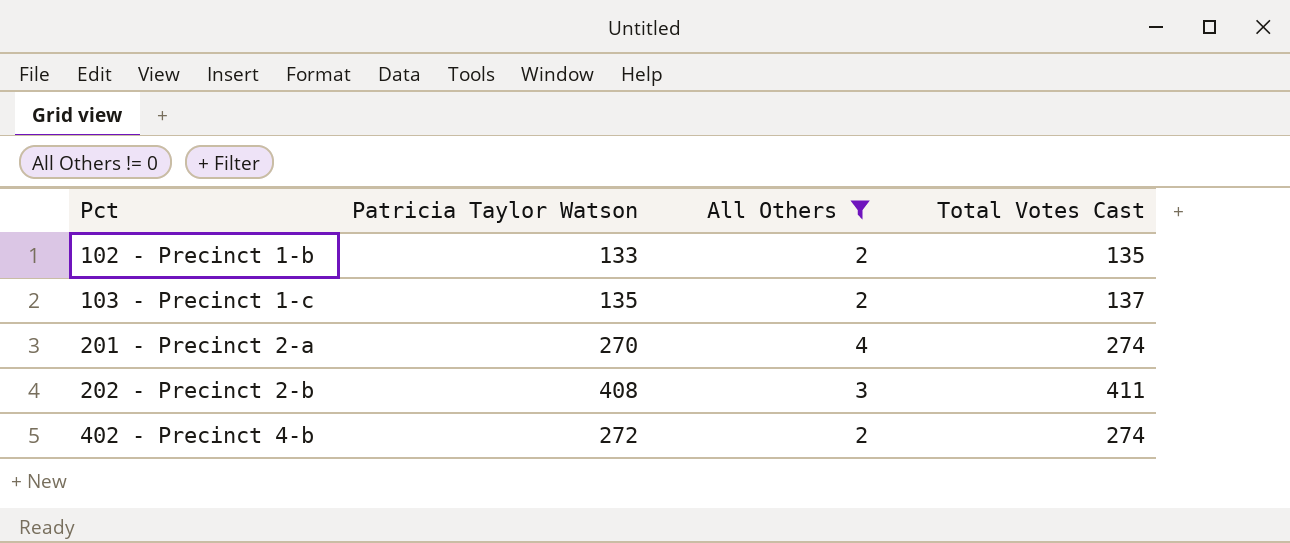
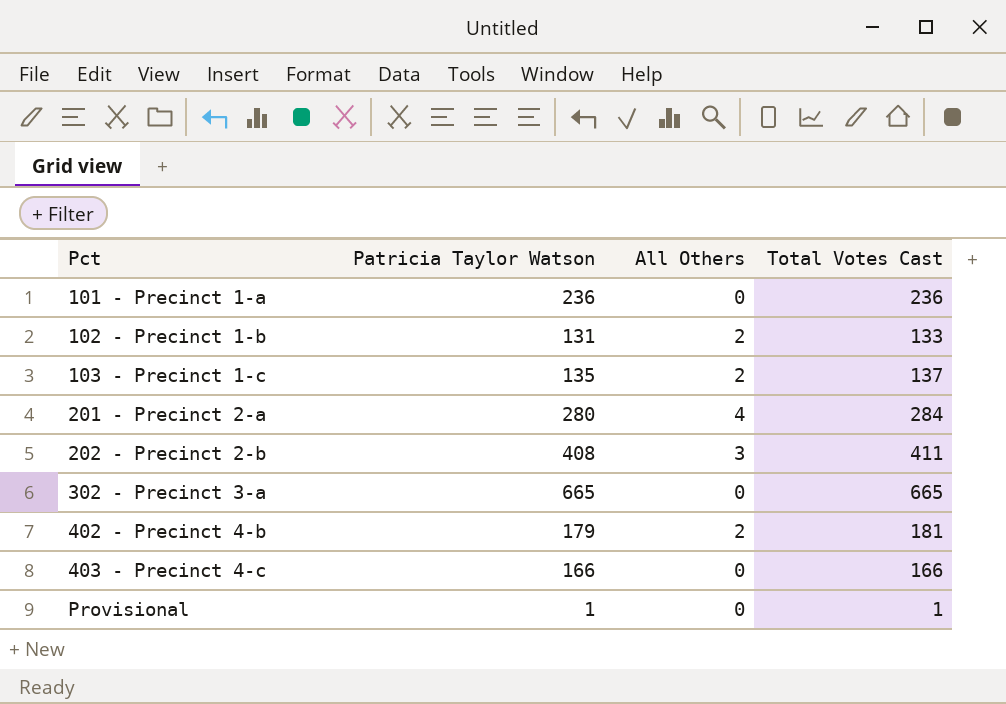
filter: All Others != 0 -> none
102 - Precinct 1-b | Patricia Taylor Watson: 133 -> 131
102 - Precinct 1-b | Total Votes Cast: 135 -> 133
201 - Precinct 2-a | Patricia Taylor Watson: 270 -> 280
201 - Precinct 2-a | Total Votes Cast: 274 -> 284
402 - Precinct 4-b | Patricia Taylor Watson: 272 -> 179
402 - Precinct 4-b | Total Votes Cast: 274 -> 181

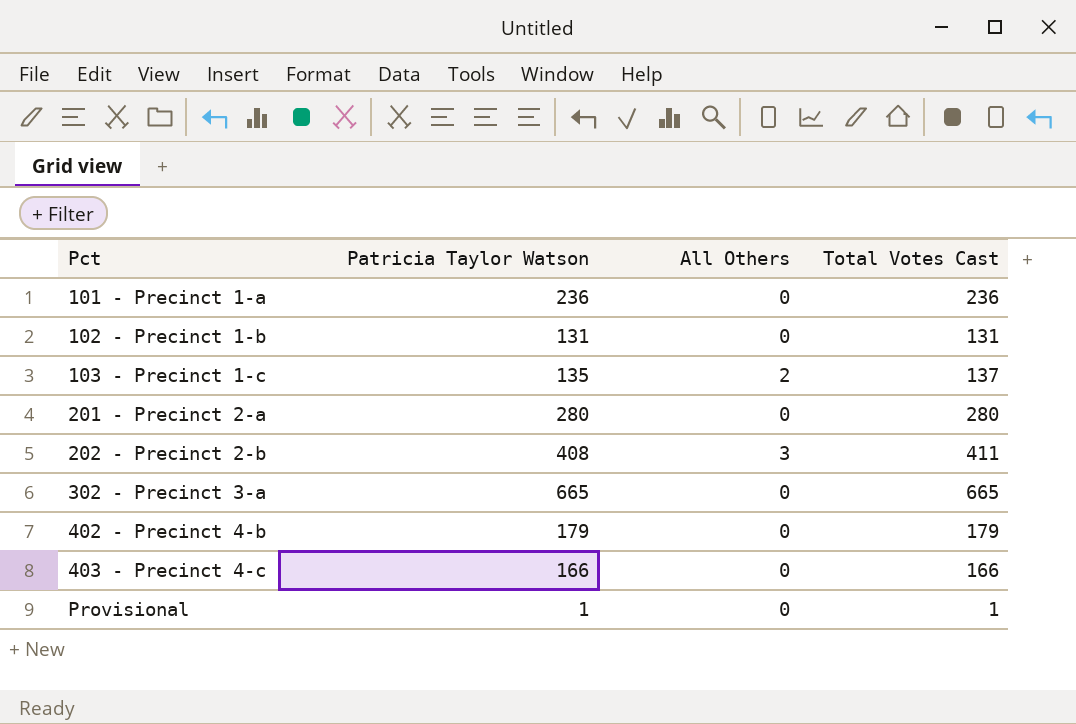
102 - Precinct 1-b | All Others: 2 -> 0
102 - Precinct 1-b | Total Votes Cast: 133 -> 131
201 - Precinct 2-a | All Others: 4 -> 0
201 - Precinct 2-a | Total Votes Cast: 284 -> 280
402 - Precinct 4-b | All Others: 2 -> 0
402 - Precinct 4-b | Total Votes Cast: 181 -> 179

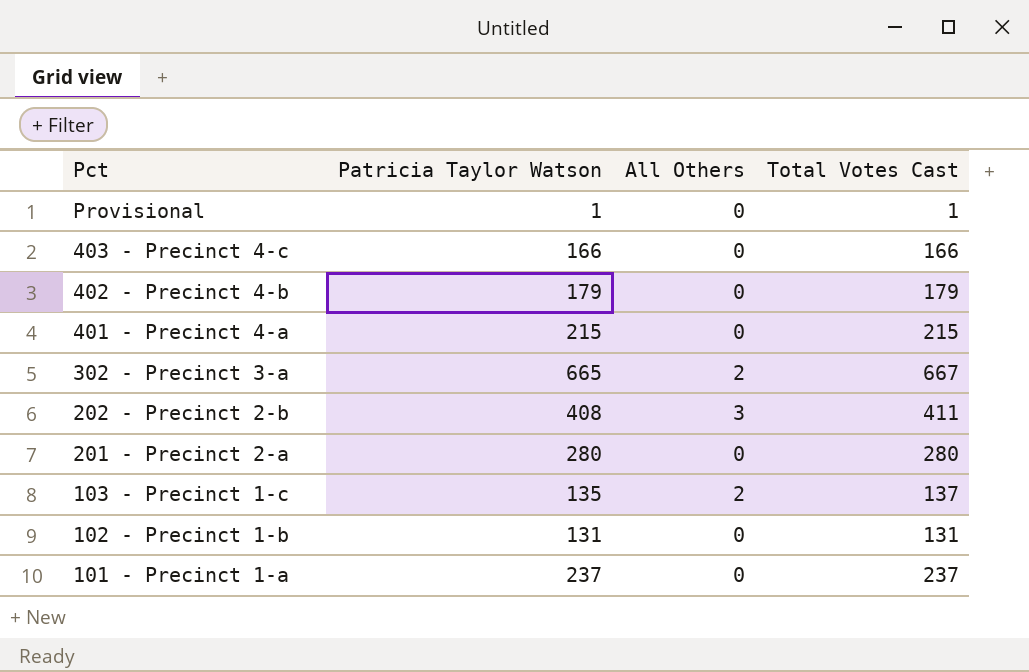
row order: Pct ascending -> Pct descending
row 401 - Precinct 4-a: none -> 215 | 0 | 215
302 - Precinct 3-a | All Others: 0 -> 2
302 - Precinct 3-a | Total Votes Cast: 665 -> 667
101 - Precinct 1-a | Patricia Taylor Watson: 236 -> 237
101 - Precinct 1-a | Total Votes Cast: 236 -> 237

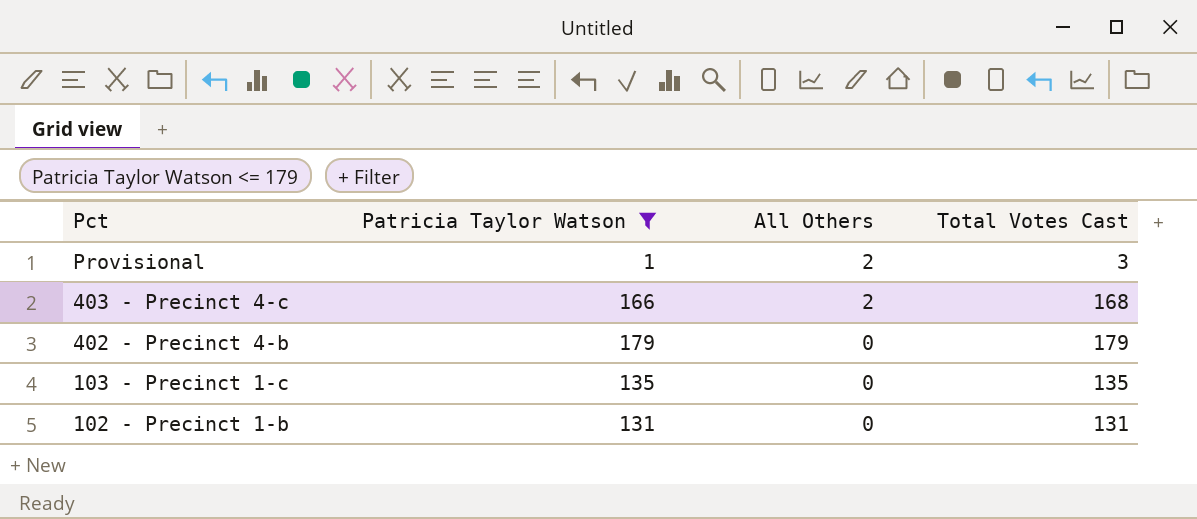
filter: none -> Patricia Taylor Watson <= 179
Provisional | All Others: 0 -> 2
Provisional | Total Votes Cast: 1 -> 3
403 - Precinct 4-c | All Others: 0 -> 2
403 - Precinct 4-c | Total Votes Cast: 166 -> 168
103 - Precinct 1-c | All Others: 2 -> 0
103 - Precinct 1-c | Total Votes Cast: 137 -> 135

